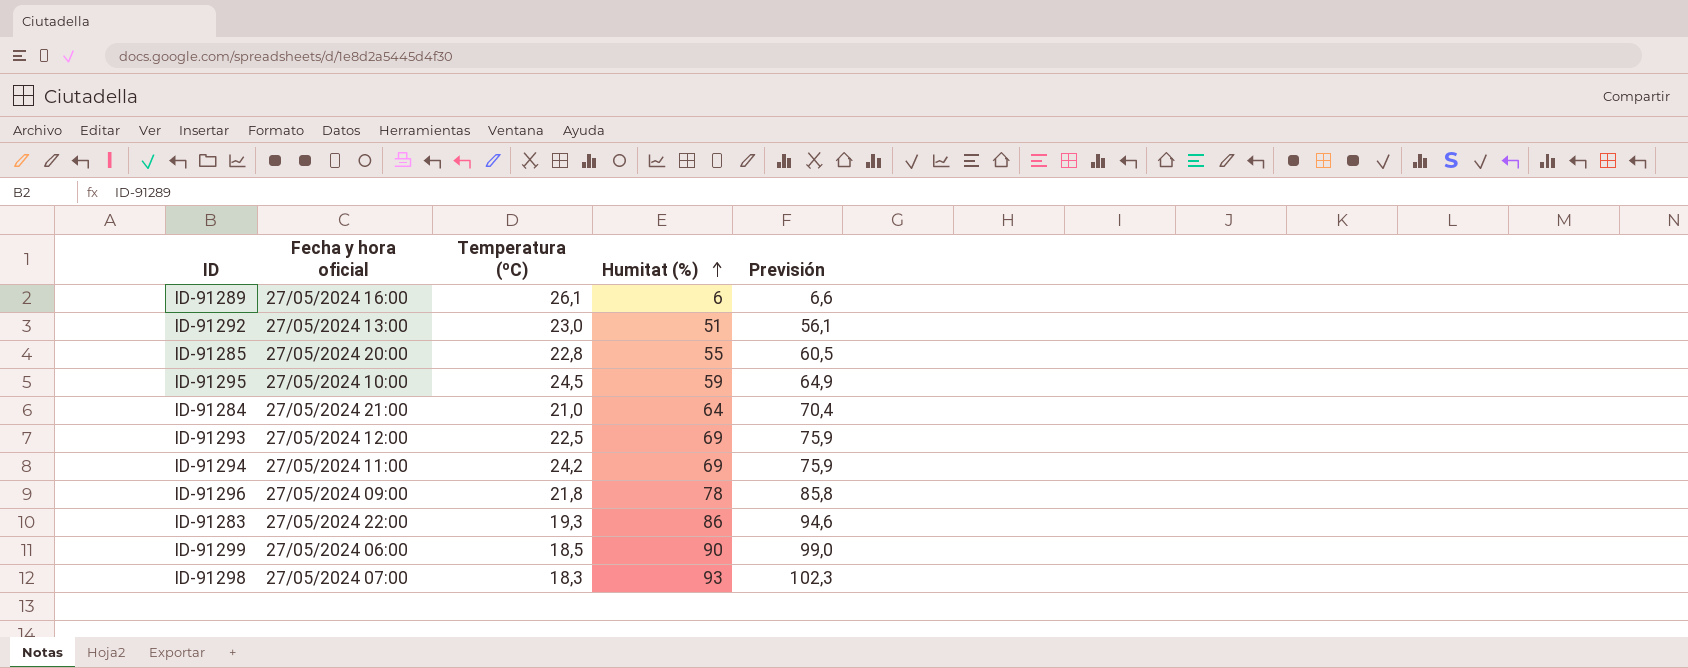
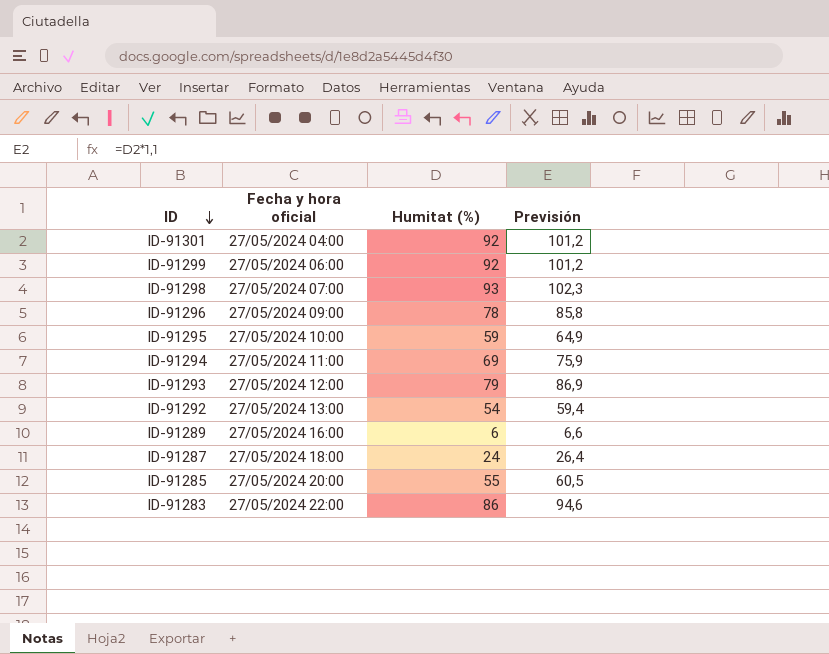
row order: Humitat (%) ascending -> ID descending
column Temperatura (ºC) | position: 3 -> none
row ID-91284: 27/05/2024 21:00 | 21,0 | 64 | 70,4 -> none
row ID-91301: none -> 27/05/2024 04:00 | 92 | 101,2
ID-91299 | Humitat (%): 90 -> 92
ID-91299 | Previsión: 99,0 -> 101,2
ID-91293 | Humitat (%): 69 -> 79
ID-91293 | Previsión: 75,9 -> 86,9
ID-91292 | Humitat (%): 51 -> 54
ID-91292 | Previsión: 56,1 -> 59,4
row ID-91287: none -> 27/05/2024 18:00 | 24 | 26,4

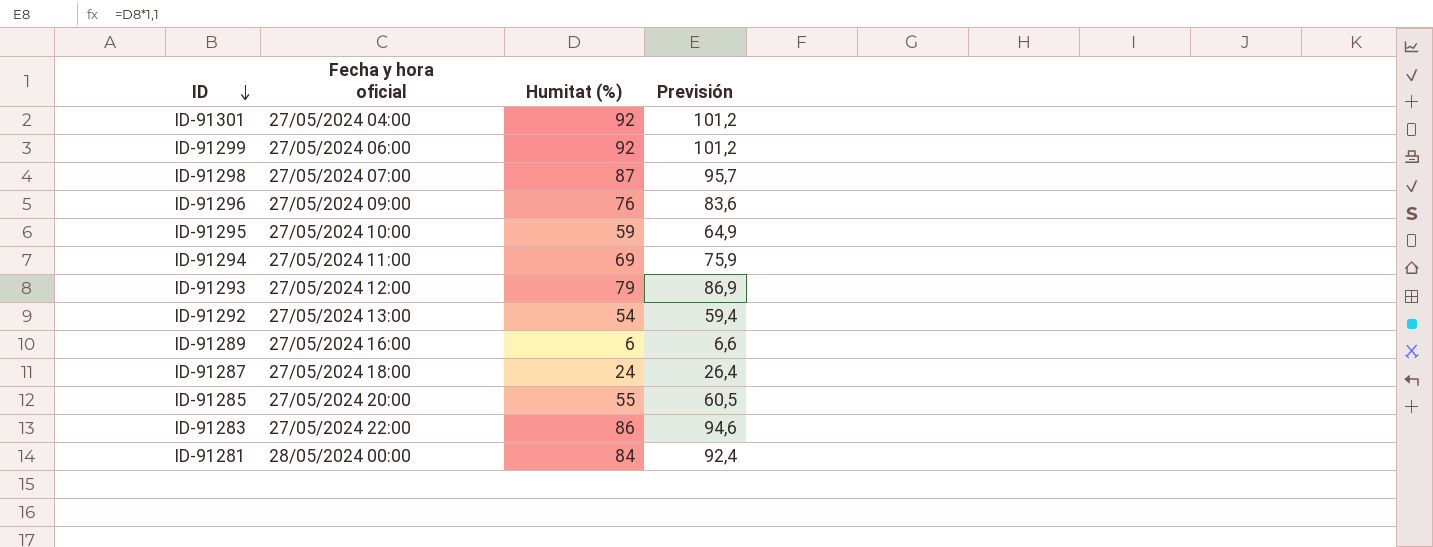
ID-91298 | Humitat (%): 93 -> 87
ID-91298 | Previsión: 102,3 -> 95,7
ID-91296 | Humitat (%): 78 -> 76
ID-91296 | Previsión: 85,8 -> 83,6
row ID-91281: none -> 28/05/2024 00:00 | 84 | 92,4

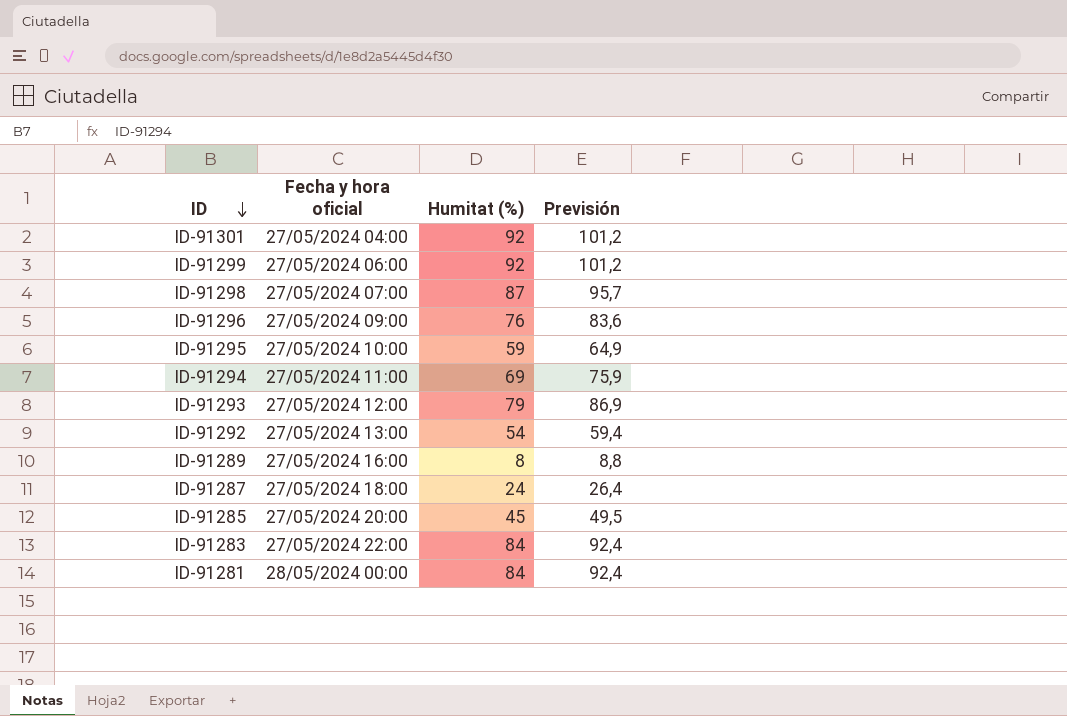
ID-91289 | Humitat (%): 6 -> 8
ID-91289 | Previsión: 6,6 -> 8,8
ID-91285 | Humitat (%): 55 -> 45
ID-91285 | Previsión: 60,5 -> 49,5
ID-91283 | Humitat (%): 86 -> 84
ID-91283 | Previsión: 94,6 -> 92,4

